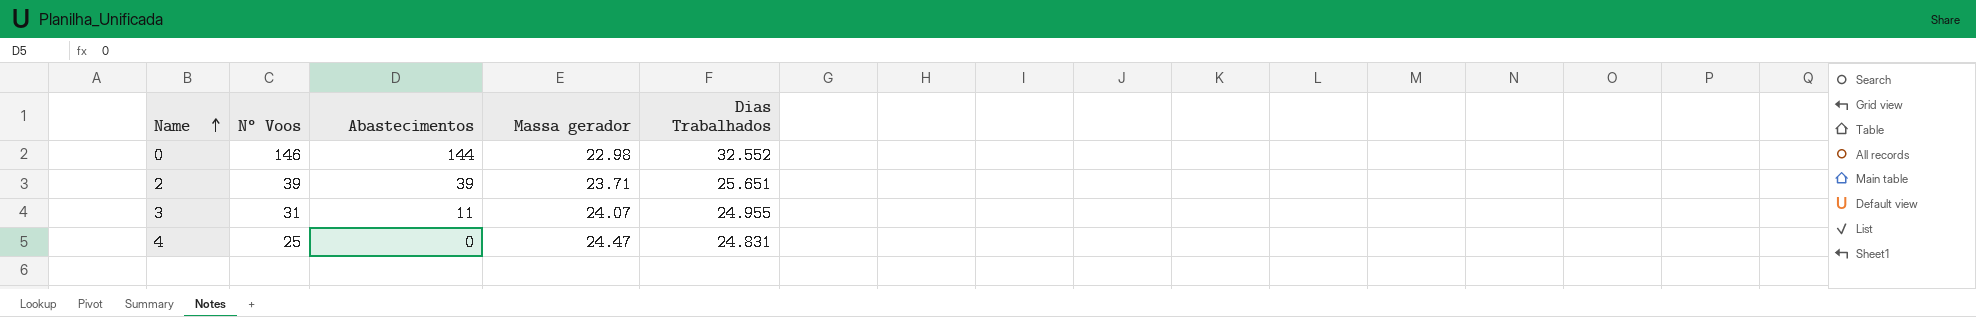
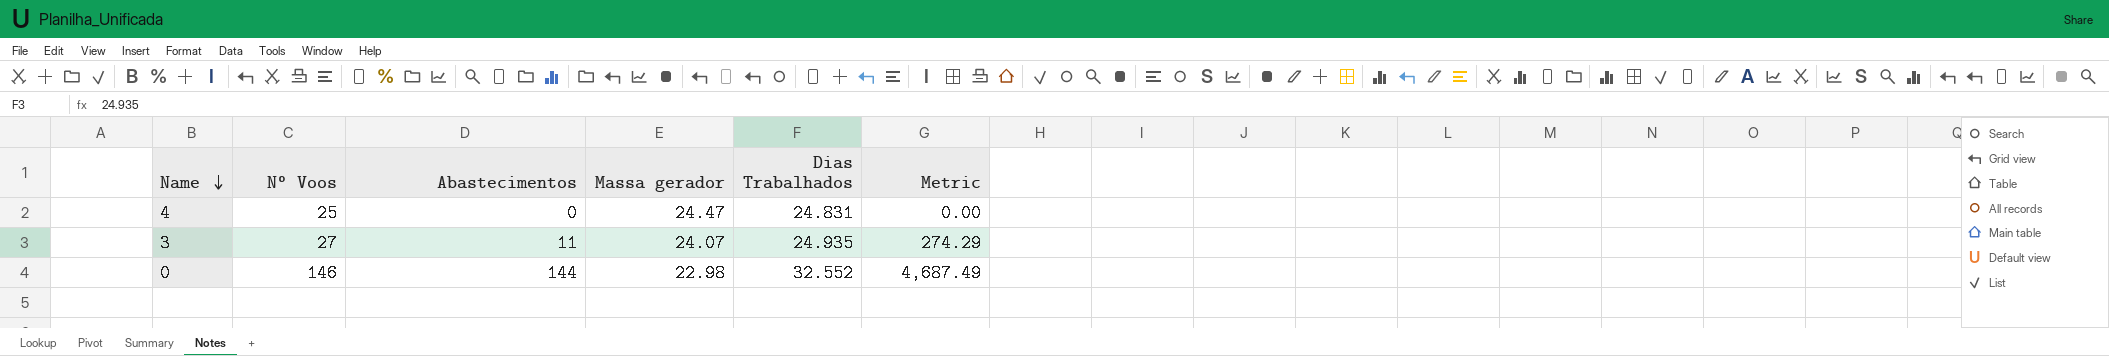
row order: Name ascending -> Name descending
column Metric | formula: none -> [Abastecimentos] * [Dias Trabalhados]
row 2: 39 | 39 | 23.71 | 25.651 -> none
3 | N° Voos: 31 -> 27
3 | Dias Trabalhados: 24.955 -> 24.935

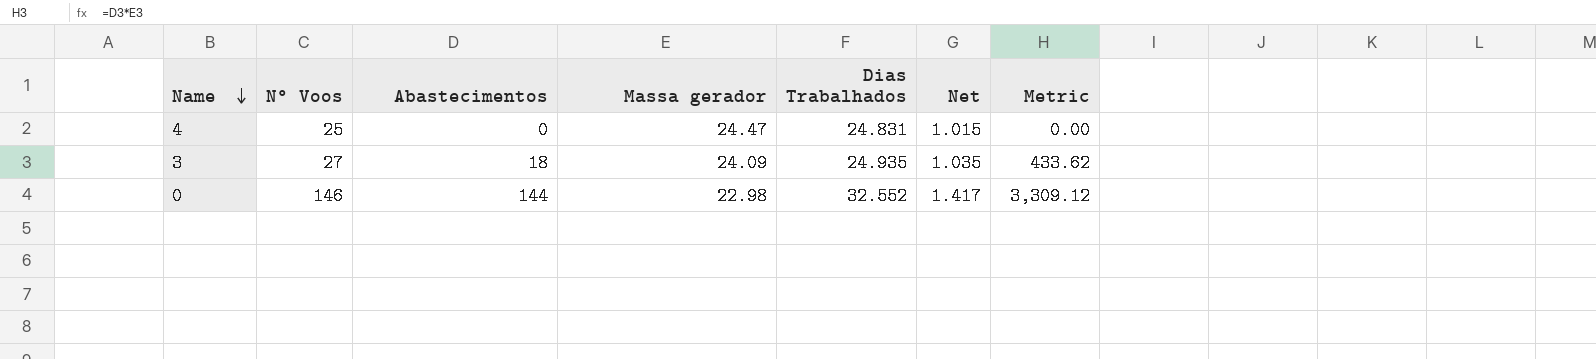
column Net | formula: none -> [Dias Trabalhados] / [Massa gerador]
column Metric | formula: [Abastecimentos] * [Dias Trabalhados] -> [Abastecimentos] * [Massa gerador]
3 | Abastecimentos: 11 -> 18
3 | Massa gerador: 24.07 -> 24.09

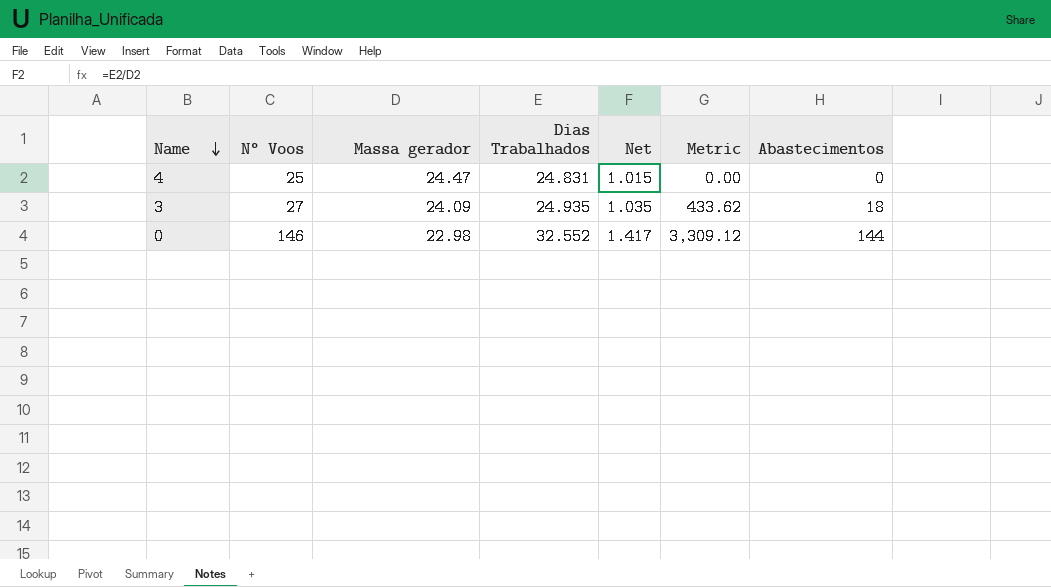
column Abastecimentos | position: 3 -> 7

